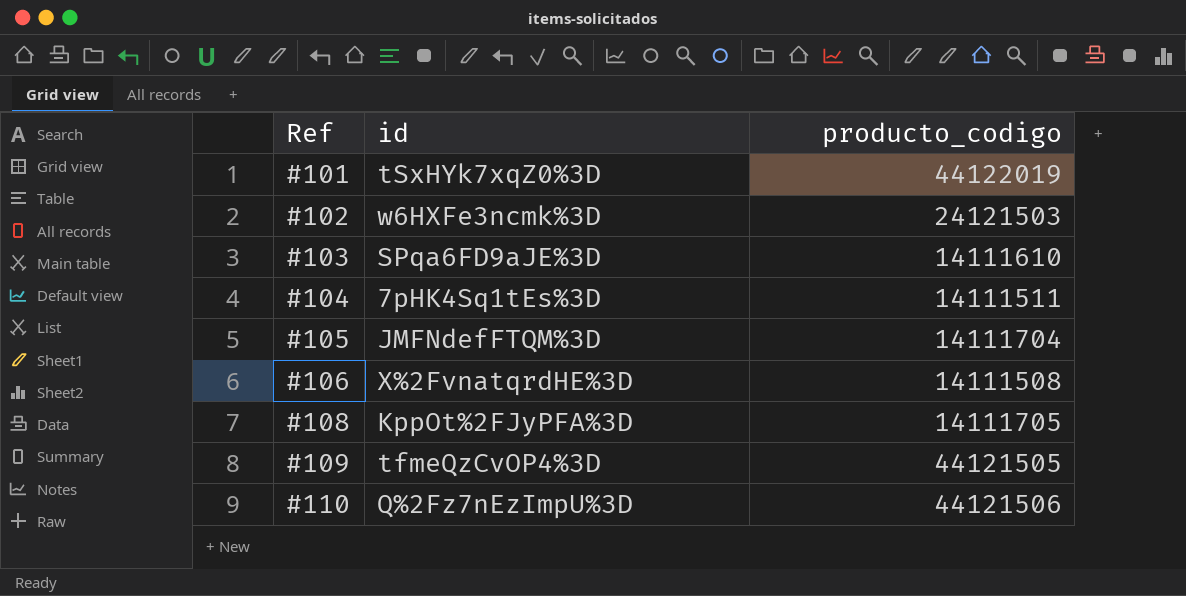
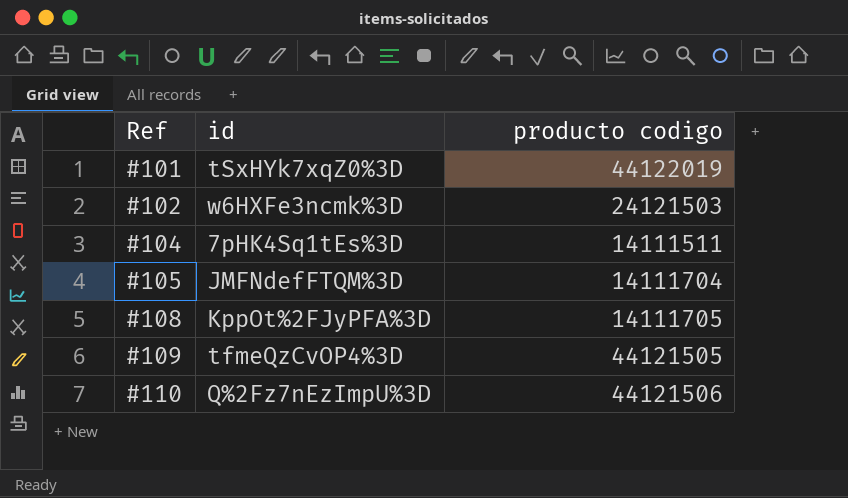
column name: producto_codigo -> producto codigo
row #103: SPqa6FD9aJE%3D | 14111610 -> none
row #106: X%2FvnatqrdHE%3D | 14111508 -> none

